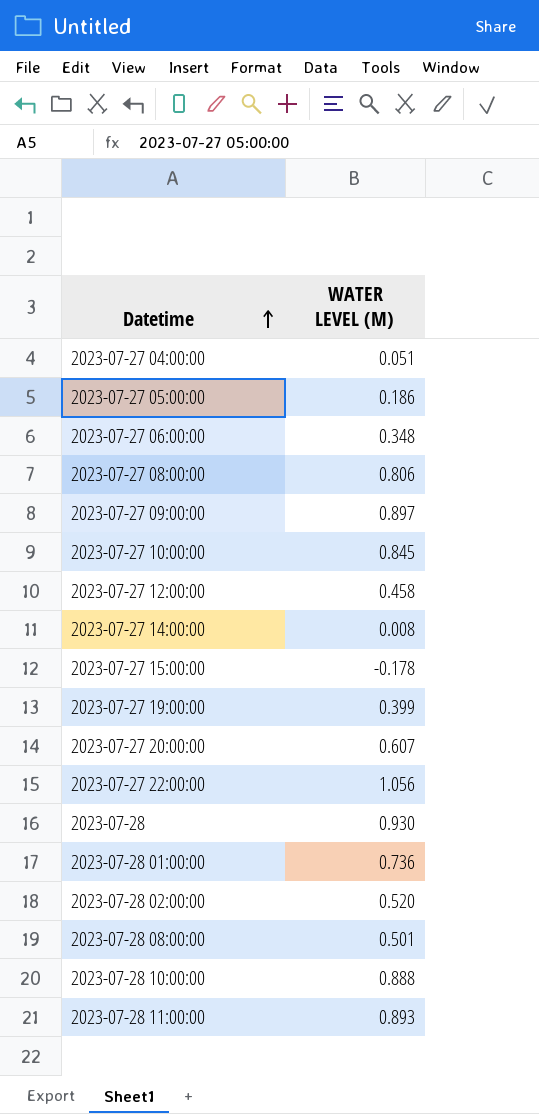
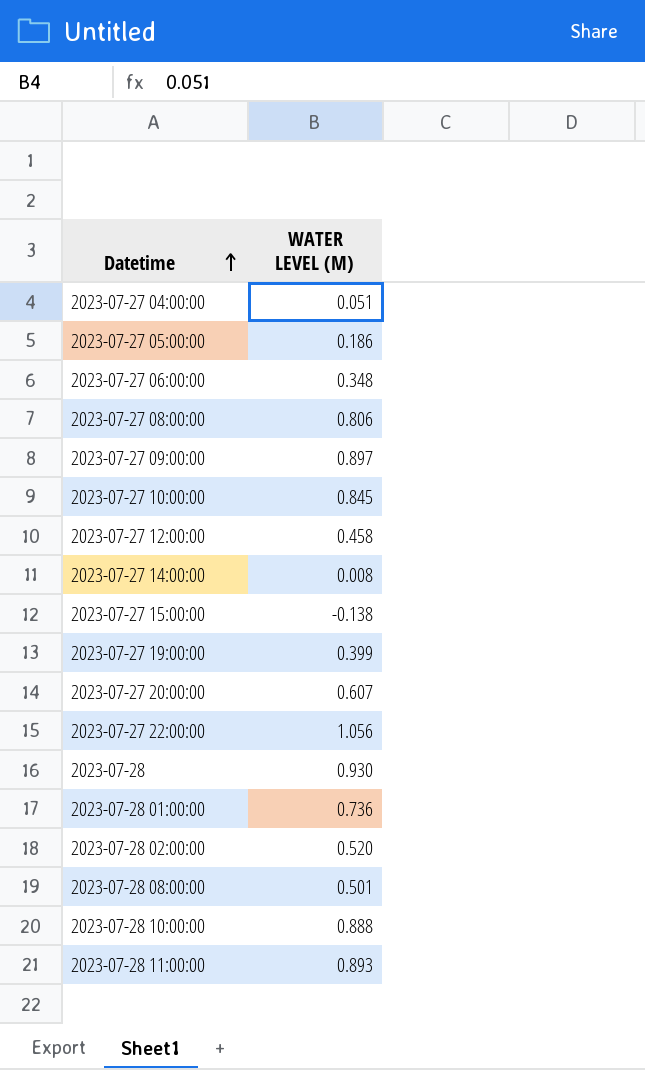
2023-07-27 15:00:00 | WATER LEVEL (M): -0.178 -> -0.138

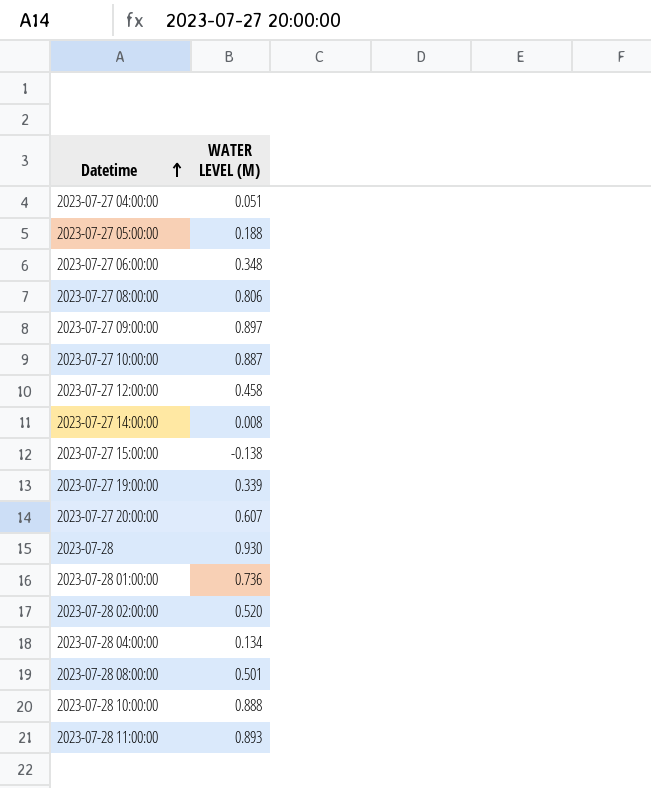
row 2023-07-27 22:00:00: 1.056 -> none
2023-07-27 05:00:00 | WATER LEVEL (M): 0.186 -> 0.188
2023-07-27 10:00:00 | WATER LEVEL (M): 0.845 -> 0.887
2023-07-27 19:00:00 | WATER LEVEL (M): 0.399 -> 0.339
row 2023-07-28 04:00:00: none -> 0.134

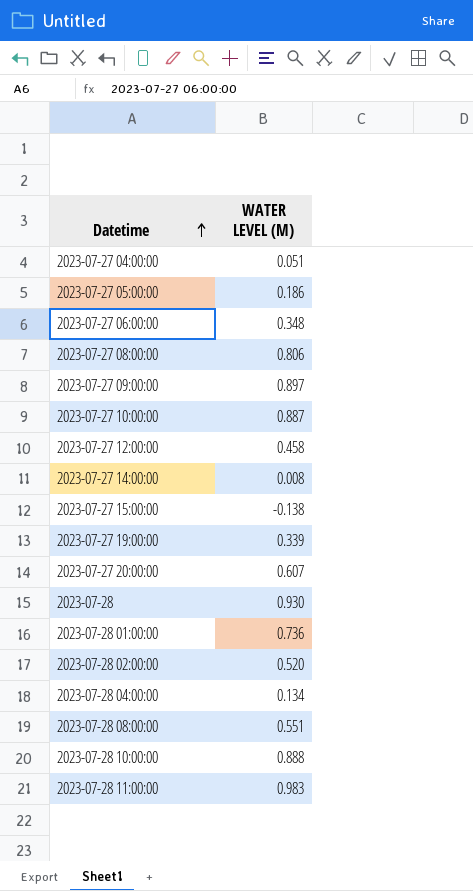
2023-07-27 05:00:00 | WATER LEVEL (M): 0.188 -> 0.186
2023-07-28 08:00:00 | WATER LEVEL (M): 0.501 -> 0.551
2023-07-28 11:00:00 | WATER LEVEL (M): 0.893 -> 0.983

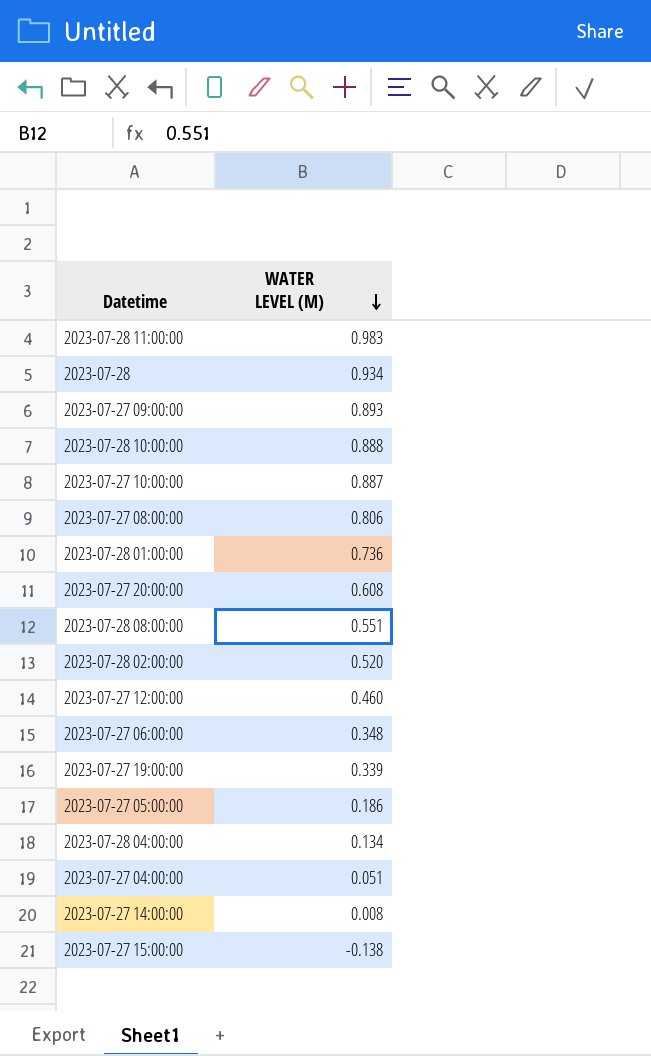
row order: Datetime ascending -> WATER LEVEL (M) descending
2023-07-28 | WATER LEVEL (M): 0.930 -> 0.934
2023-07-27 09:00:00 | WATER LEVEL (M): 0.897 -> 0.893
2023-07-27 20:00:00 | WATER LEVEL (M): 0.607 -> 0.608
2023-07-27 12:00:00 | WATER LEVEL (M): 0.458 -> 0.460

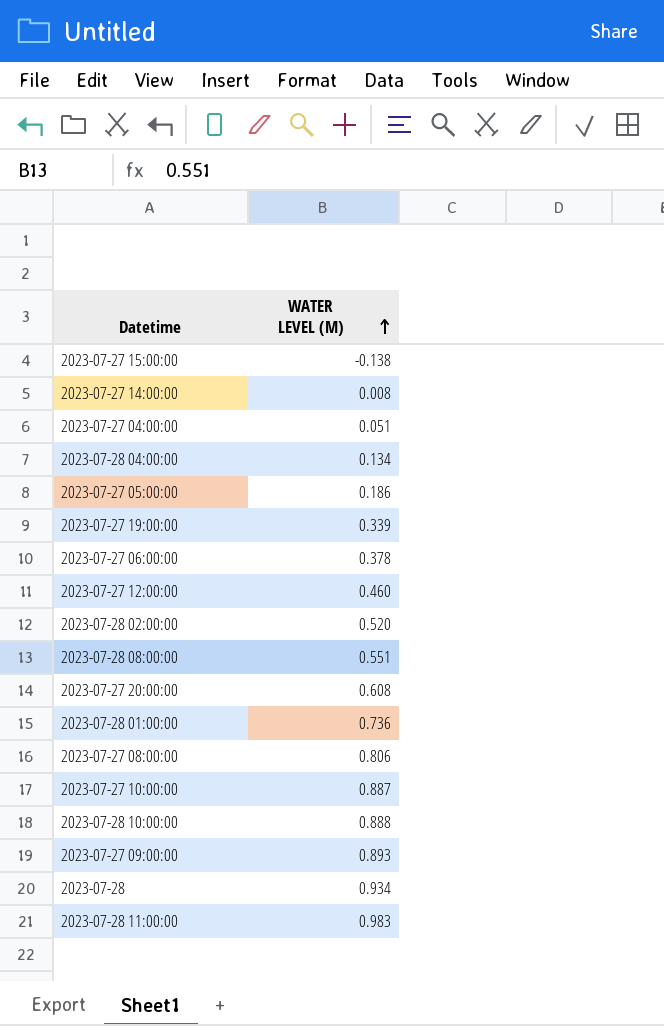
row order: WATER LEVEL (M) descending -> WATER LEVEL (M) ascending
2023-07-27 06:00:00 | WATER LEVEL (M): 0.348 -> 0.378

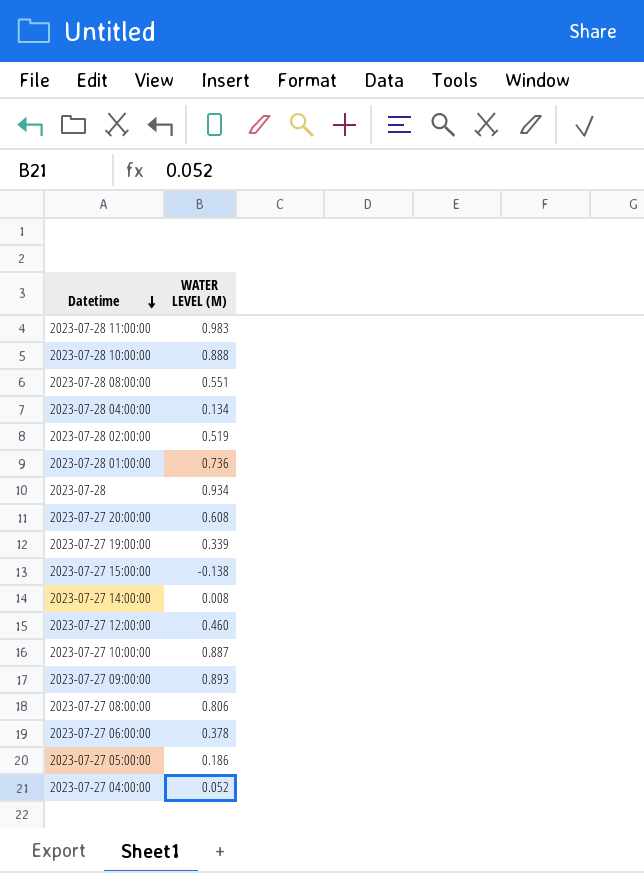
row order: WATER LEVEL (M) ascending -> Datetime descending
2023-07-28 02:00:00 | WATER LEVEL (M): 0.520 -> 0.519
2023-07-27 04:00:00 | WATER LEVEL (M): 0.051 -> 0.052

